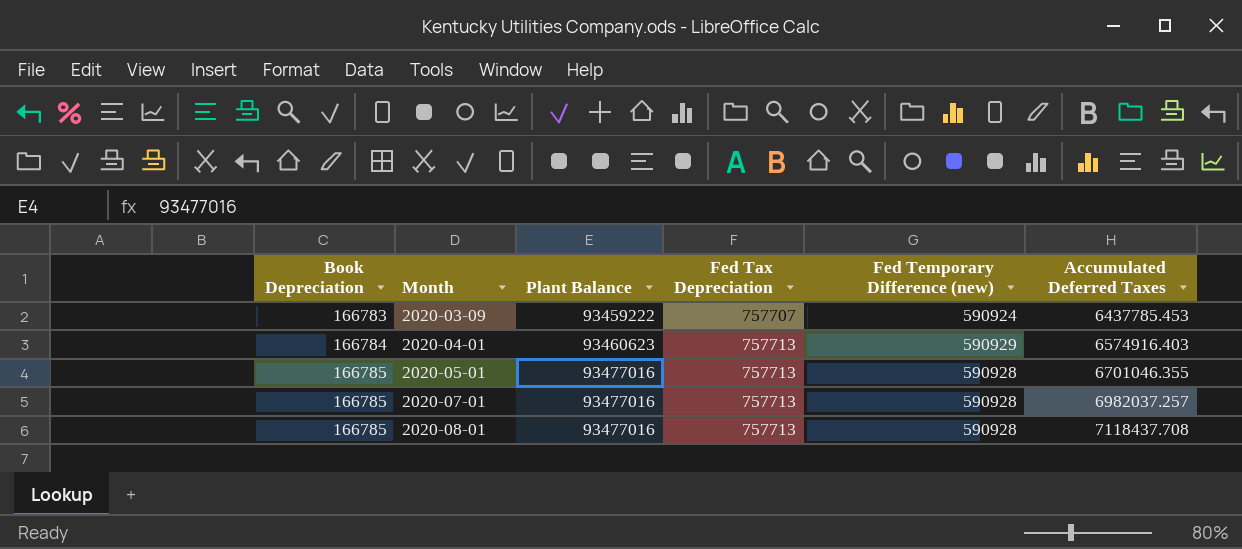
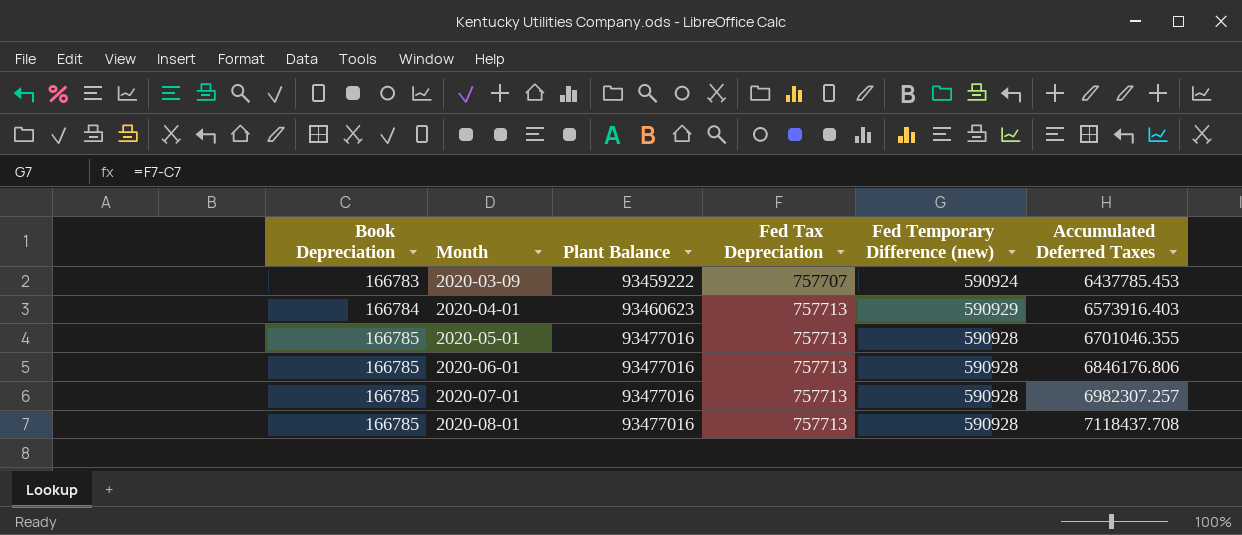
2020-04-01 | Accumulated Deferred Taxes: 6574916.403 -> 6573916.403
row 2020-06-01: none -> 166785 | 93477016 | 757713 | 590928 | 6846176.806
2020-07-01 | Accumulated Deferred Taxes: 6982037.257 -> 6982307.257

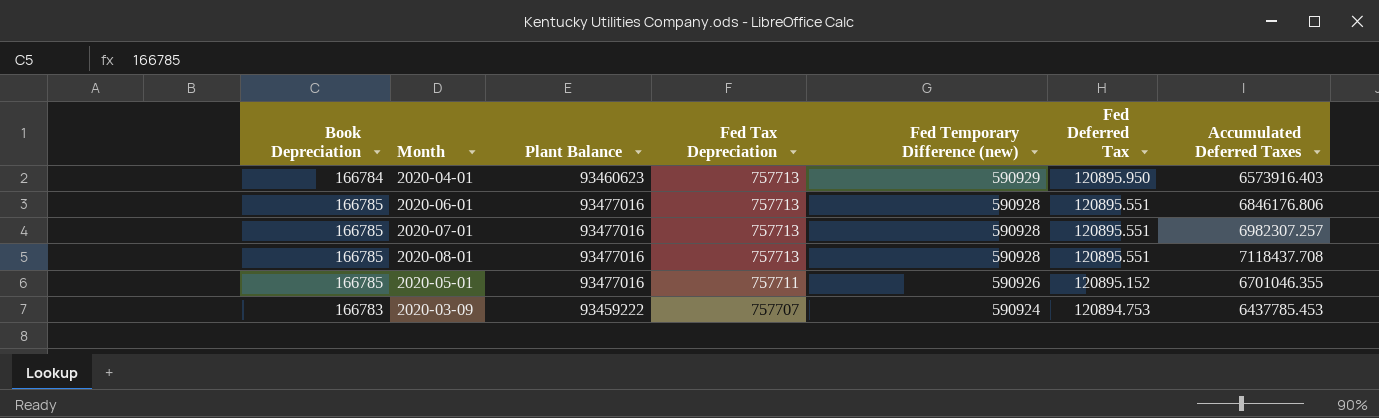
row order: Book Depreciation ascending -> Fed Tax Depreciation descending
column Fed Deferred Tax | position: none -> 6
2020-05-01 | Fed Tax Depreciation: 757713 -> 757711
2020-05-01 | Fed Temporary Difference (new): 590928 -> 590926

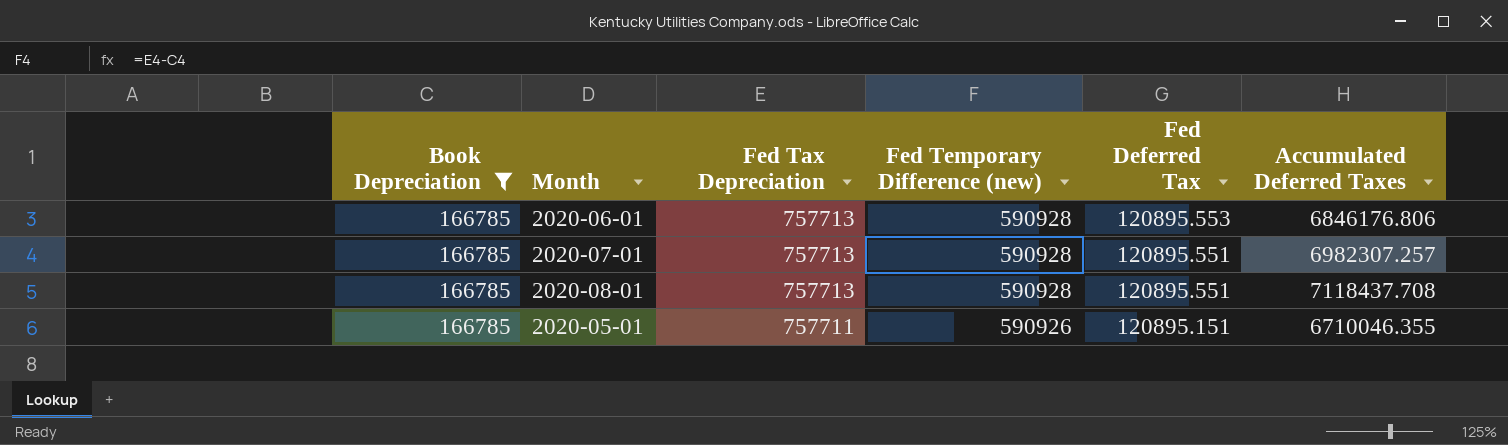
filter: none -> Book Depreciation = 166785
column Plant Balance | position: 3 -> none
2020-06-01 | Fed Deferred Tax: 120895.551 -> 120895.553
2020-05-01 | Fed Deferred Tax: 120895.152 -> 120895.151
2020-05-01 | Accumulated Deferred Taxes: 6701046.355 -> 6710046.355

